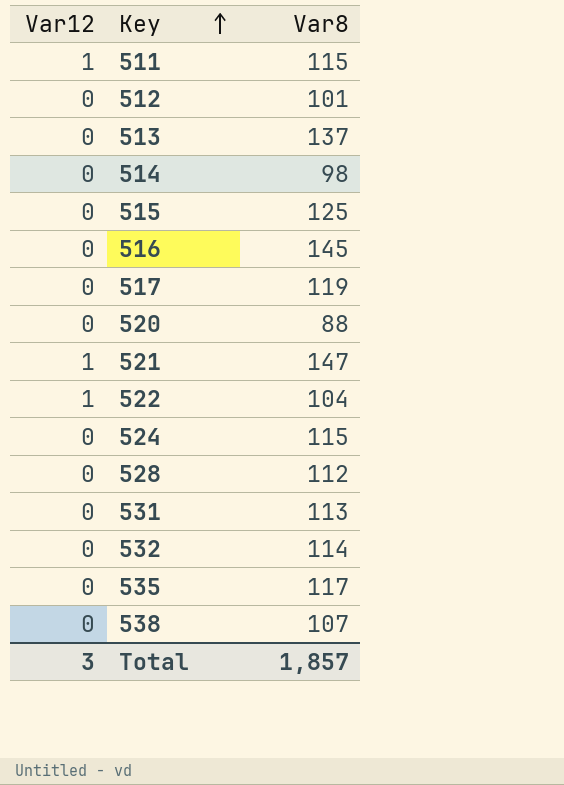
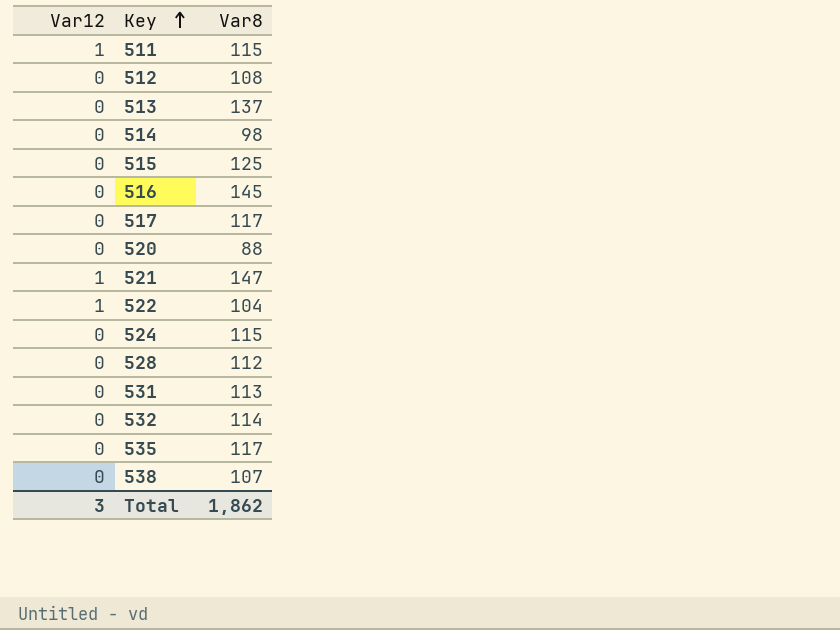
512 | Var8: 101 -> 108
517 | Var8: 119 -> 117
Total | Var8: 1,857 -> 1,862

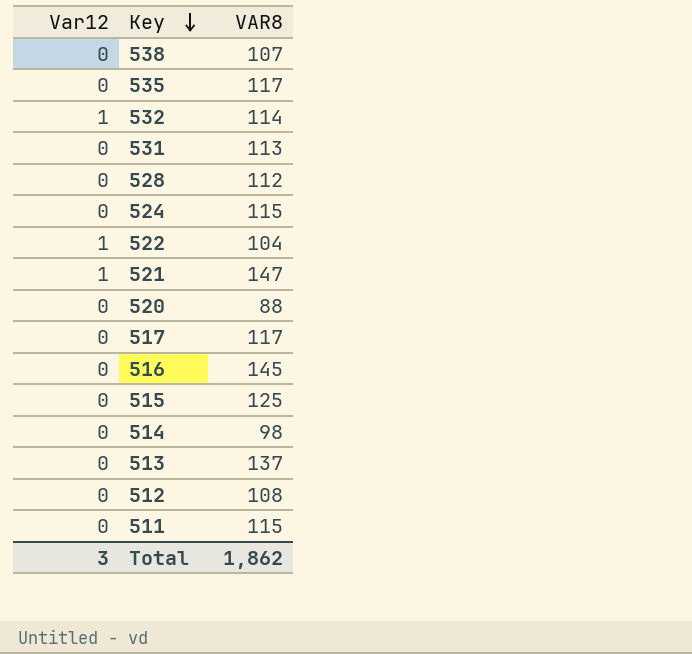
row order: Key ascending -> Key descending
column name: Var8 -> VAR8
532 | Var12: 0 -> 1
511 | Var12: 1 -> 0

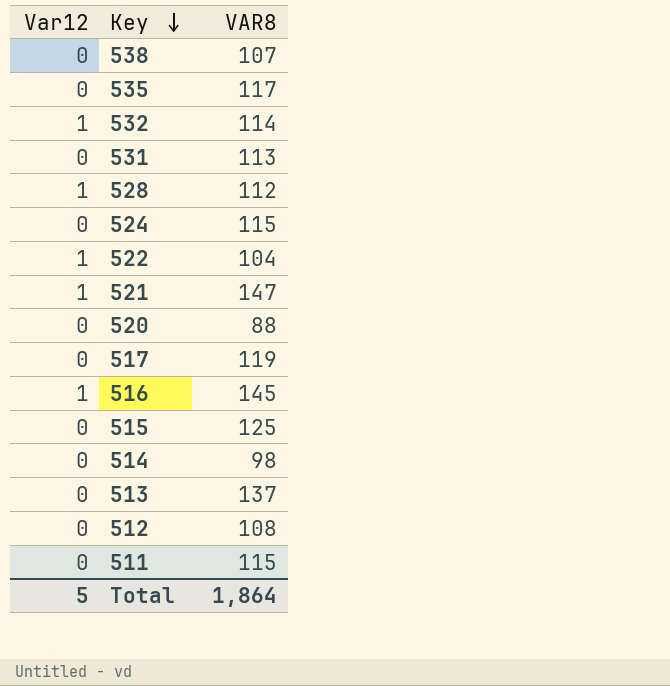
528 | Var12: 0 -> 1
517 | VAR8: 117 -> 119
516 | Var12: 0 -> 1
Total | Var12: 3 -> 5
Total | VAR8: 1,862 -> 1,864

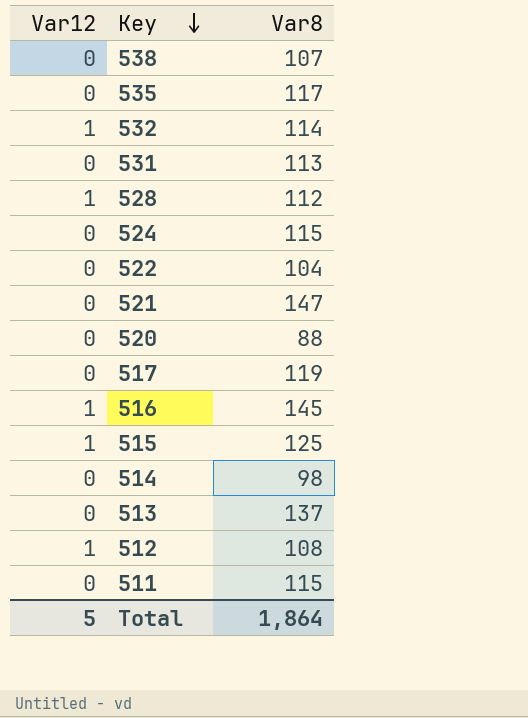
column name: VAR8 -> Var8
522 | Var12: 1 -> 0
521 | Var12: 1 -> 0
515 | Var12: 0 -> 1
512 | Var12: 0 -> 1

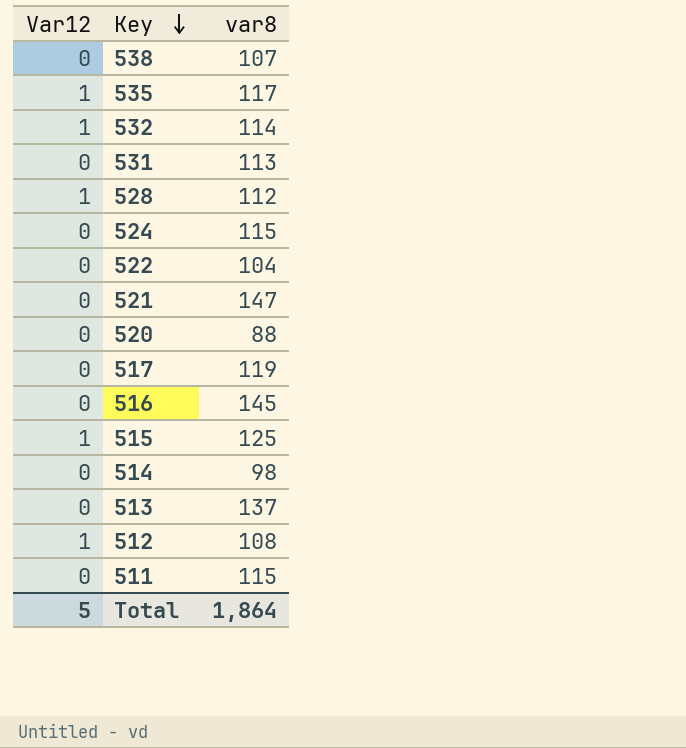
column name: Var8 -> var8
535 | Var12: 0 -> 1
516 | Var12: 1 -> 0

